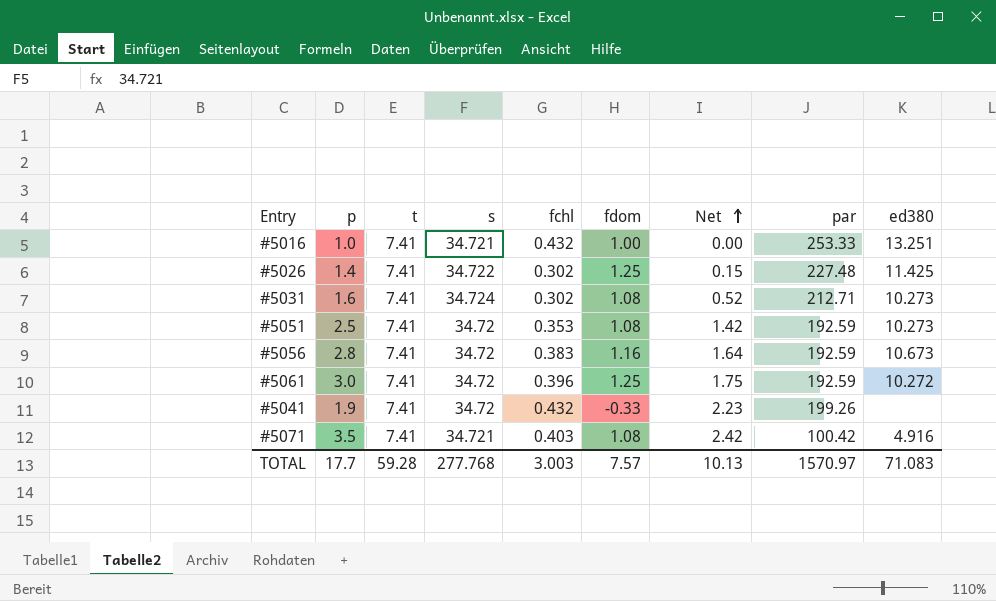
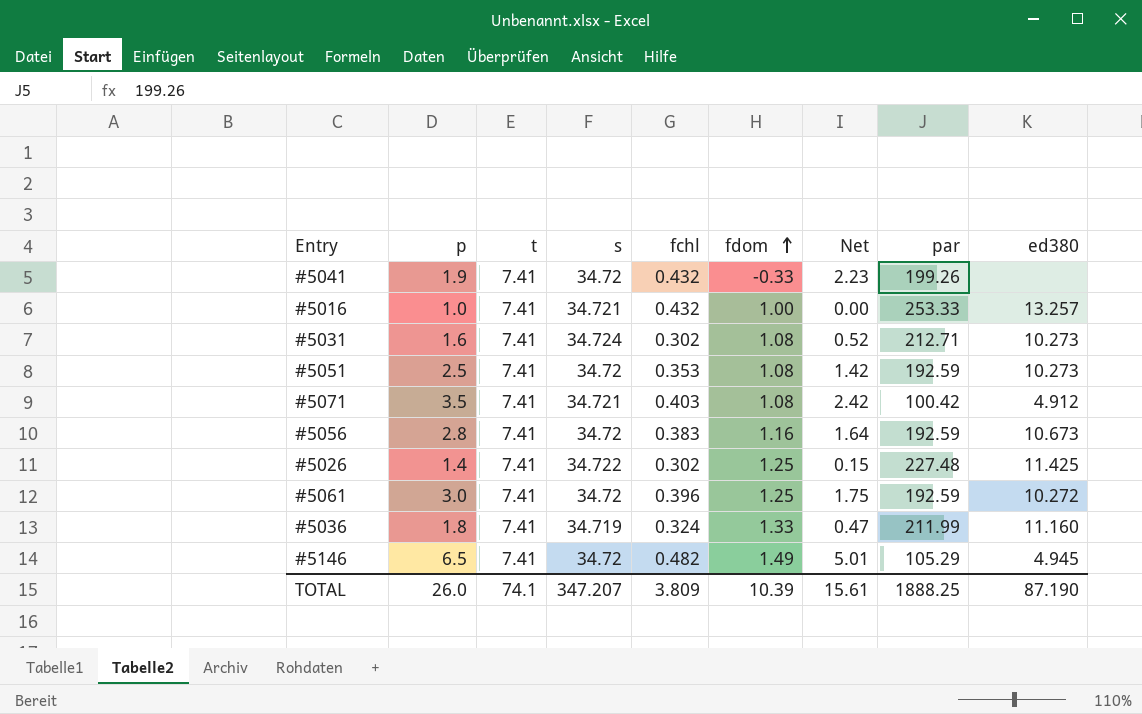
row order: Net ascending -> fdom ascending
#5016 | ed380: 13.251 -> 13.257
#5071 | ed380: 4.916 -> 4.912
row #5036: none -> 1.8 | 7.41 | 34.719 | 0.324 | 1.33 | 0.47 | 211.99 | 11.160
row #5146: none -> 6.5 | 7.41 | 34.72 | 0.482 | 1.49 | 5.01 | 105.29 | 4.945
TOTAL | p: 17.7 -> 26.0
TOTAL | t: 59.28 -> 74.1
TOTAL | s: 277.768 -> 347.207
TOTAL | fchl: 3.003 -> 3.809
TOTAL | fdom: 7.57 -> 10.39
TOTAL | Net: 10.13 -> 15.61
TOTAL | par: 1570.97 -> 1888.25
TOTAL | ed380: 71.083 -> 87.190

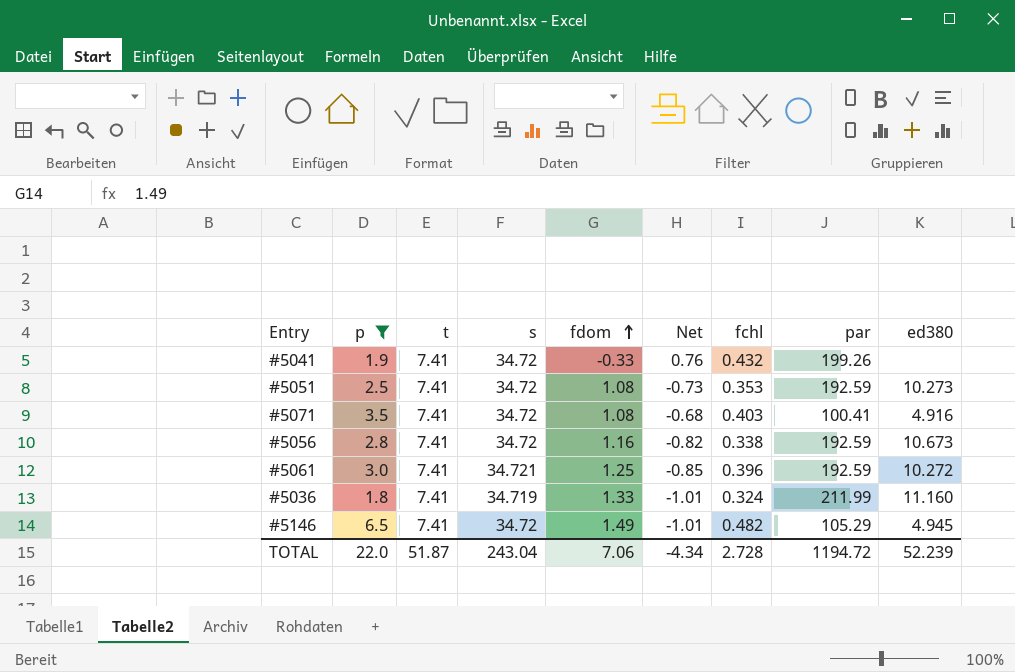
filter: none -> p >= 1.8
column Net | formula: [p] - [fdom] -> [fchl] - [fdom]
column fchl | position: 5 -> 7
#5071 | s: 34.721 -> 34.72
#5071 | par: 100.42 -> 100.41
#5071 | ed380: 4.912 -> 4.916
#5056 | fchl: 0.383 -> 0.338
#5061 | s: 34.72 -> 34.721
TOTAL | p: 26.0 -> 22.0
TOTAL | t: 74.1 -> 51.87
TOTAL | s: 347.207 -> 243.04
TOTAL | fdom: 10.39 -> 7.06
TOTAL | Net: 15.61 -> -4.34
TOTAL | fchl: 3.809 -> 2.728
TOTAL | par: 1888.25 -> 1194.72
TOTAL | ed380: 87.190 -> 52.239

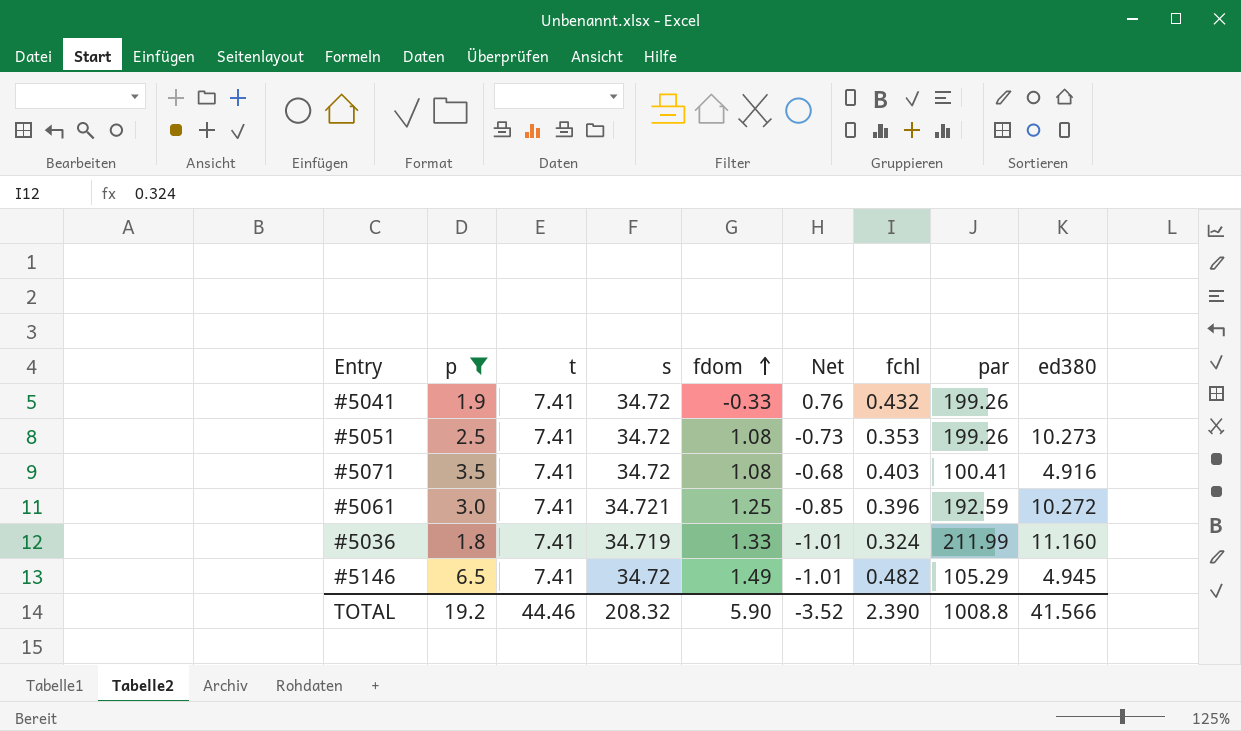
row #5056: 2.8 | 7.41 | 34.72 | 1.16 | -0.82 | 0.338 | 192.59 | 10.673 -> none
#5051 | par: 192.59 -> 199.26
TOTAL | p: 22.0 -> 19.2
TOTAL | t: 51.87 -> 44.46
TOTAL | s: 243.04 -> 208.32
TOTAL | fdom: 7.06 -> 5.90
TOTAL | Net: -4.34 -> -3.52
TOTAL | fchl: 2.728 -> 2.390
TOTAL | par: 1194.72 -> 1008.8
TOTAL | ed380: 52.239 -> 41.566

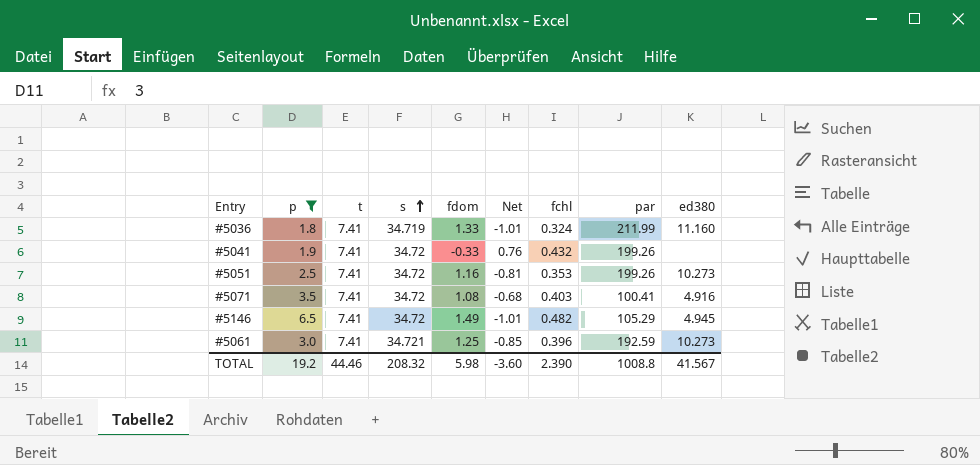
row order: fdom ascending -> s ascending
#5051 | fdom: 1.08 -> 1.16
#5051 | Net: -0.73 -> -0.81
#5061 | ed380: 10.272 -> 10.273
TOTAL | fdom: 5.90 -> 5.98
TOTAL | Net: -3.52 -> -3.60
TOTAL | ed380: 41.566 -> 41.567

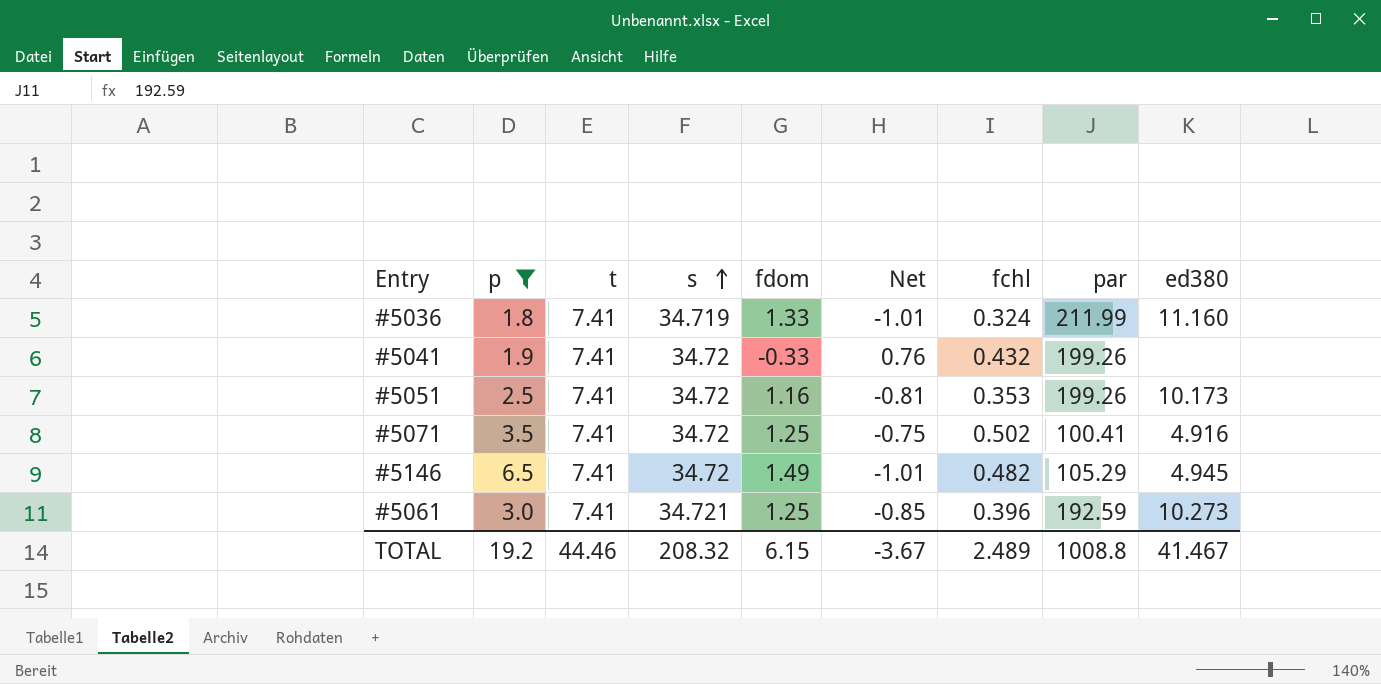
#5051 | ed380: 10.273 -> 10.173
#5071 | fdom: 1.08 -> 1.25
#5071 | Net: -0.68 -> -0.75
#5071 | fchl: 0.403 -> 0.502
TOTAL | fdom: 5.98 -> 6.15
TOTAL | Net: -3.60 -> -3.67
TOTAL | fchl: 2.390 -> 2.489
TOTAL | ed380: 41.567 -> 41.467

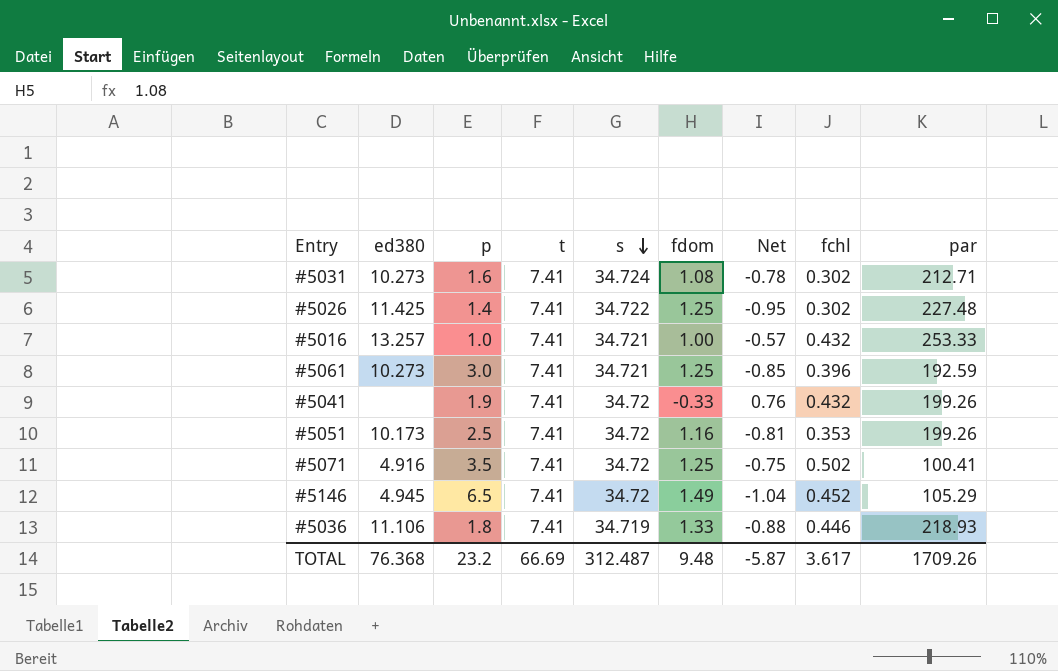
filter: p >= 1.8 -> none
row order: s ascending -> s descending
column ed380 | position: 9 -> 2
#5146 | Net: -1.01 -> -1.04
#5146 | fchl: 0.482 -> 0.452
#5036 | ed380: 11.160 -> 11.106
#5036 | Net: -1.01 -> -0.88
#5036 | fchl: 0.324 -> 0.446
#5036 | par: 211.99 -> 218.93
TOTAL | ed380: 41.467 -> 76.368
TOTAL | p: 19.2 -> 23.2
TOTAL | t: 44.46 -> 66.69
TOTAL | s: 208.32 -> 312.487
TOTAL | fdom: 6.15 -> 9.48
TOTAL | Net: -3.67 -> -5.87
TOTAL | fchl: 2.489 -> 3.617
TOTAL | par: 1008.8 -> 1709.26

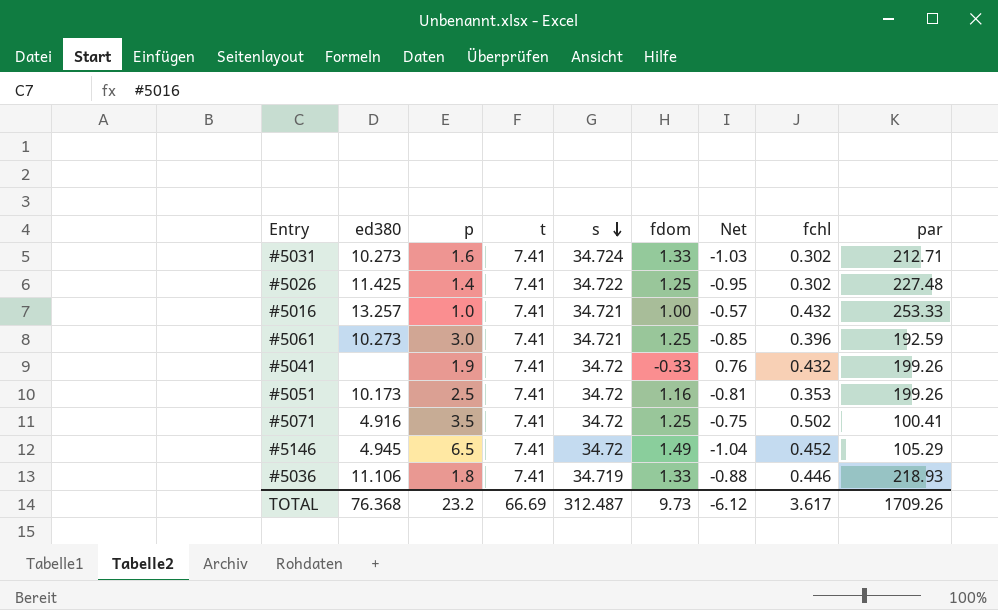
#5031 | fdom: 1.08 -> 1.33
#5031 | Net: -0.78 -> -1.03
TOTAL | fdom: 9.48 -> 9.73
TOTAL | Net: -5.87 -> -6.12

